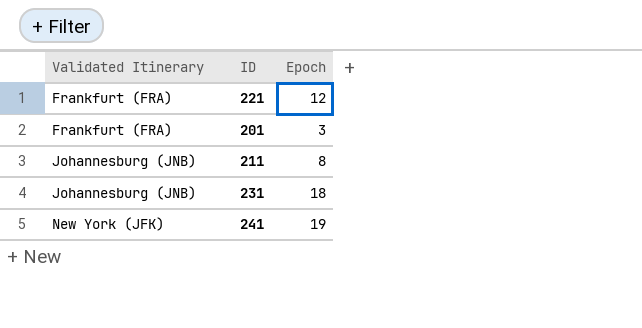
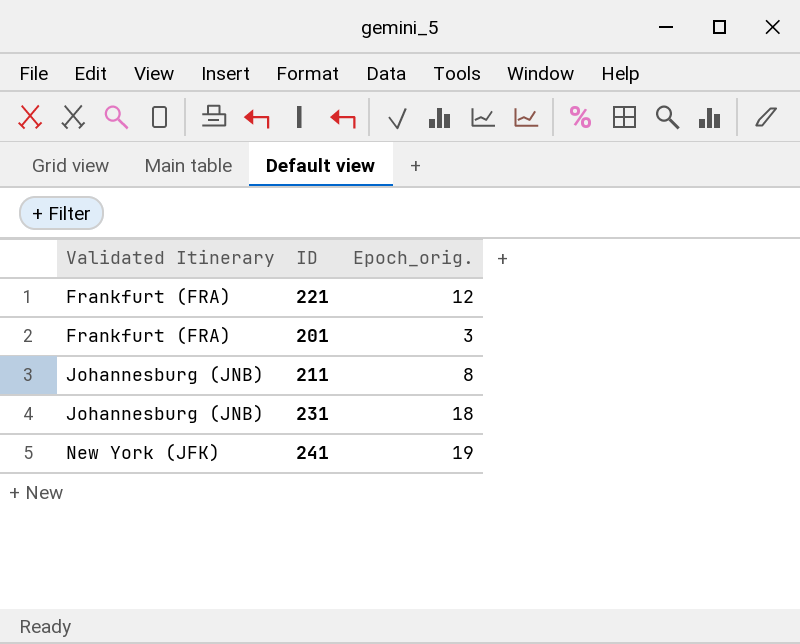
column name: Epoch -> Epoch_orig.

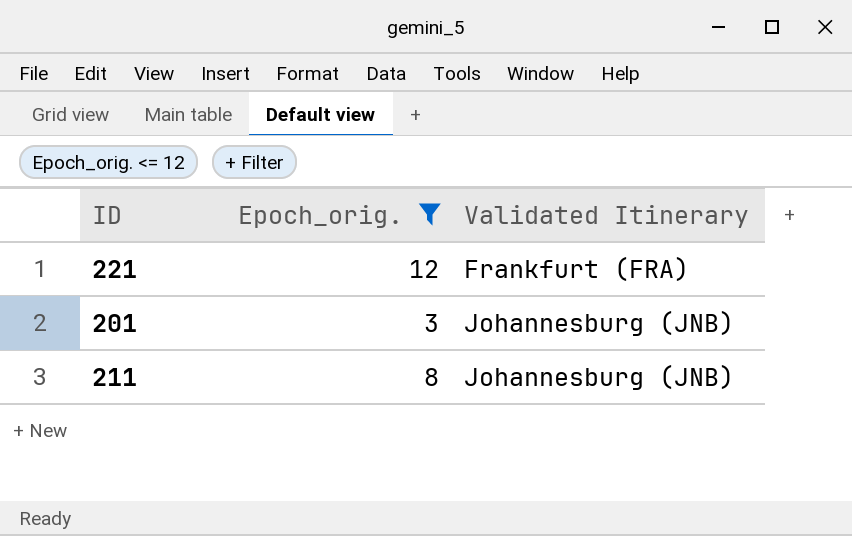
filter: none -> Epoch_orig. <= 12
column Validated Itinerary | position: 1 -> 3
201 | Validated Itinerary: Frankfurt (FRA) -> Johannesburg (JNB)

